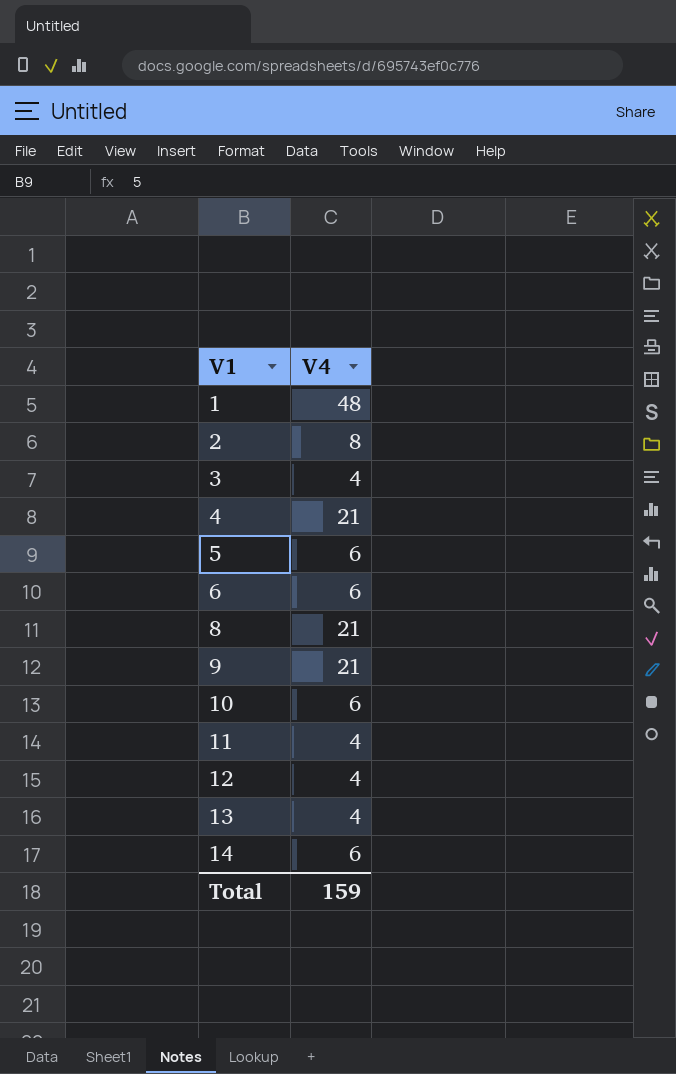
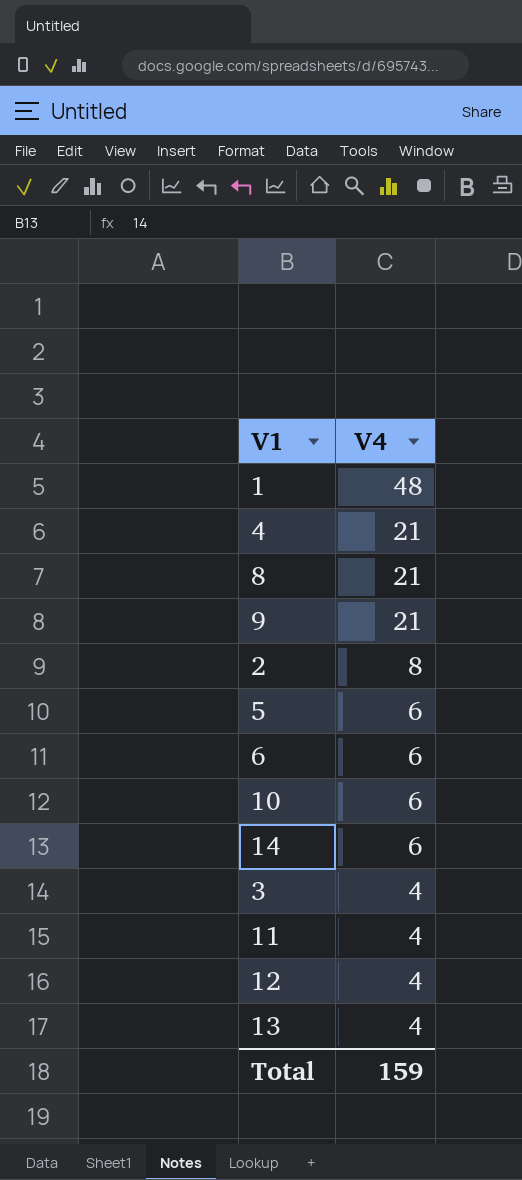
row order: V1 ascending -> V4 descending

